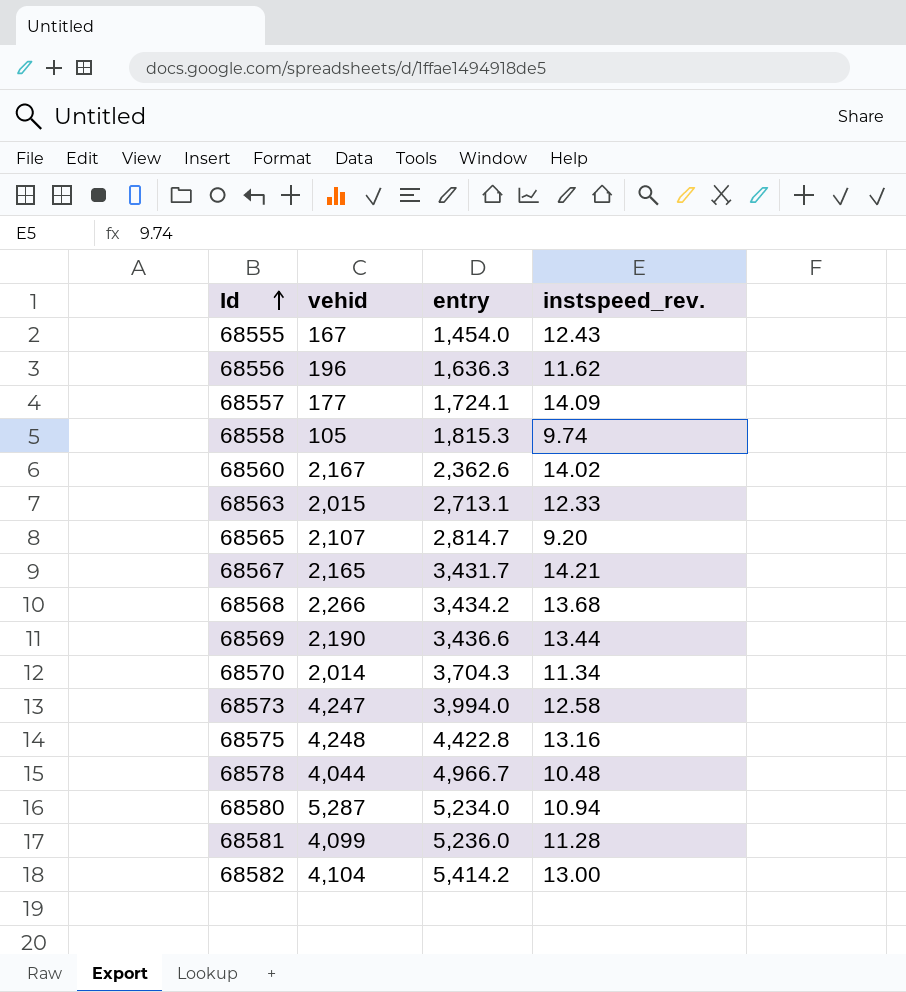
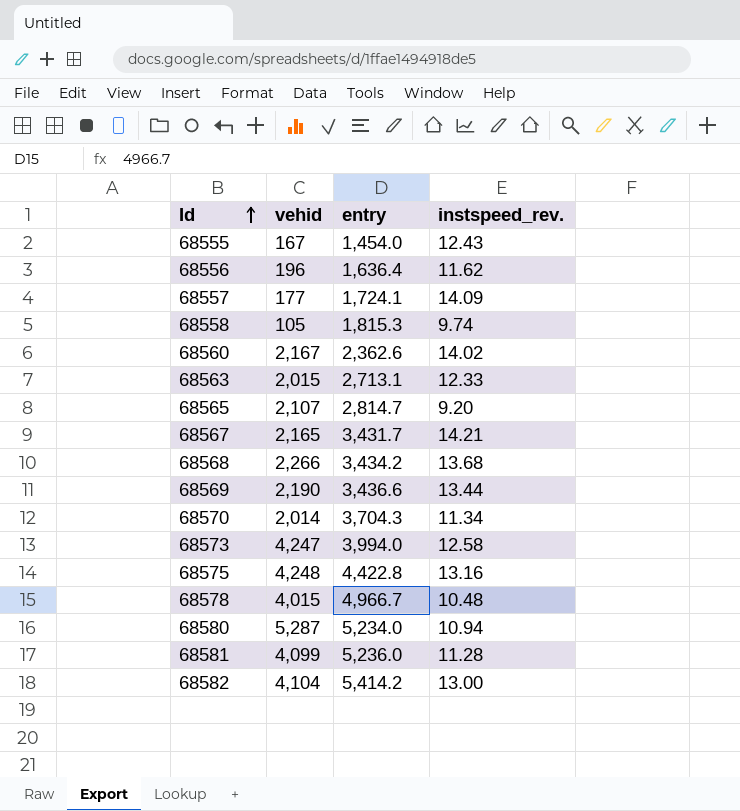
68556 | entry: 1,636.3 -> 1,636.4
68578 | vehid: 4,044 -> 4,015

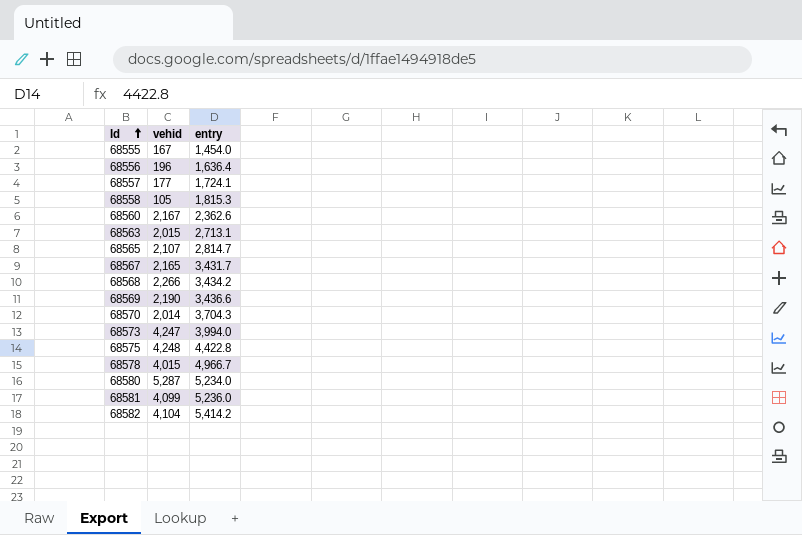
column instspeed_rev. | position: 4 -> none

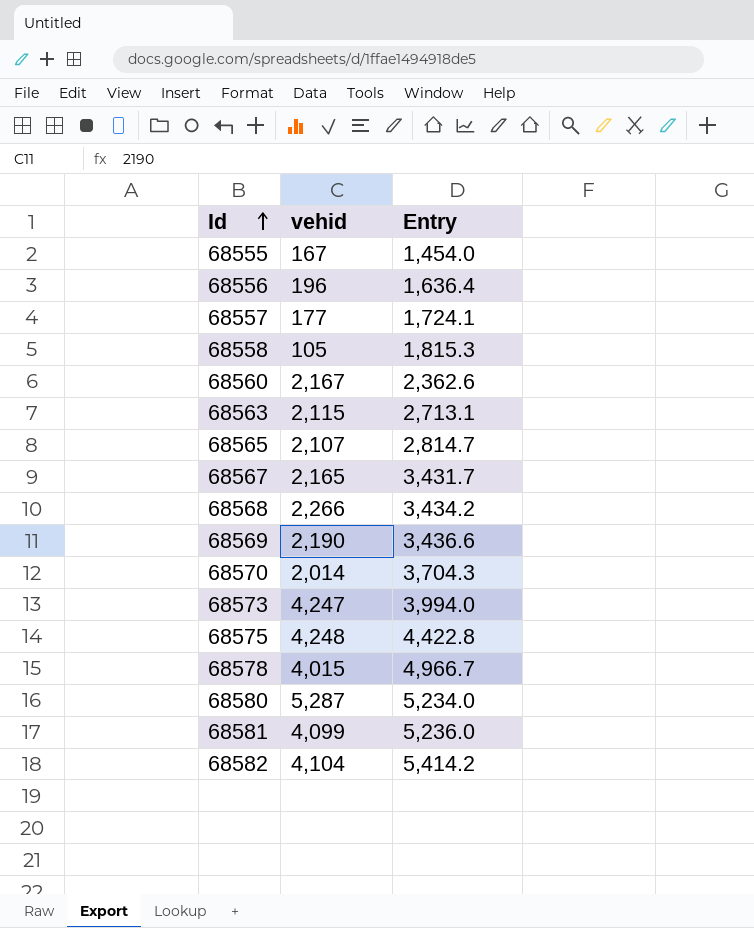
column name: entry -> Entry
68563 | vehid: 2,015 -> 2,115

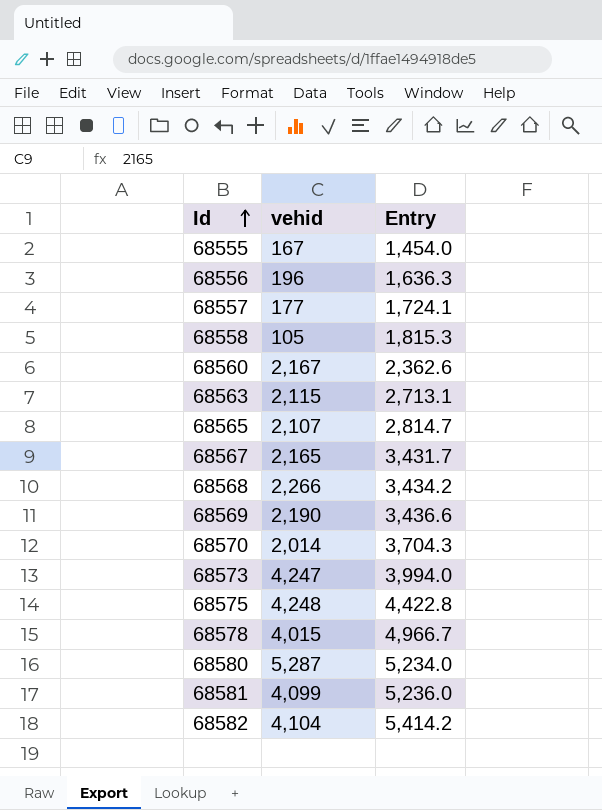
68556 | Entry: 1,636.4 -> 1,636.3

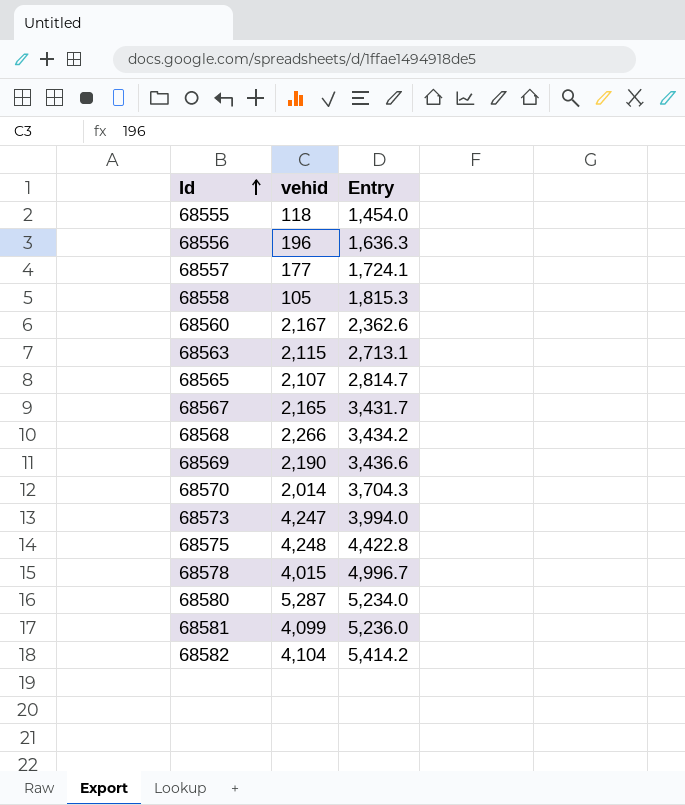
68555 | vehid: 167 -> 118
68578 | Entry: 4,966.7 -> 4,996.7

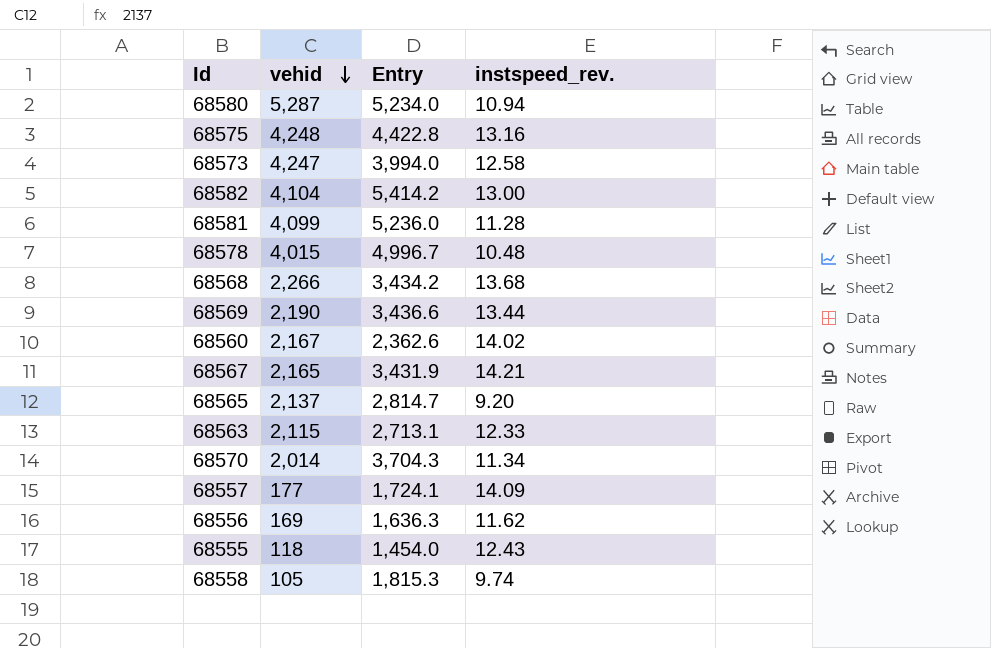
row order: Id ascending -> vehid descending
column instspeed_rev. | position: none -> 4
68567 | Entry: 3,431.7 -> 3,431.9
68565 | vehid: 2,107 -> 2,137
68556 | vehid: 196 -> 169

